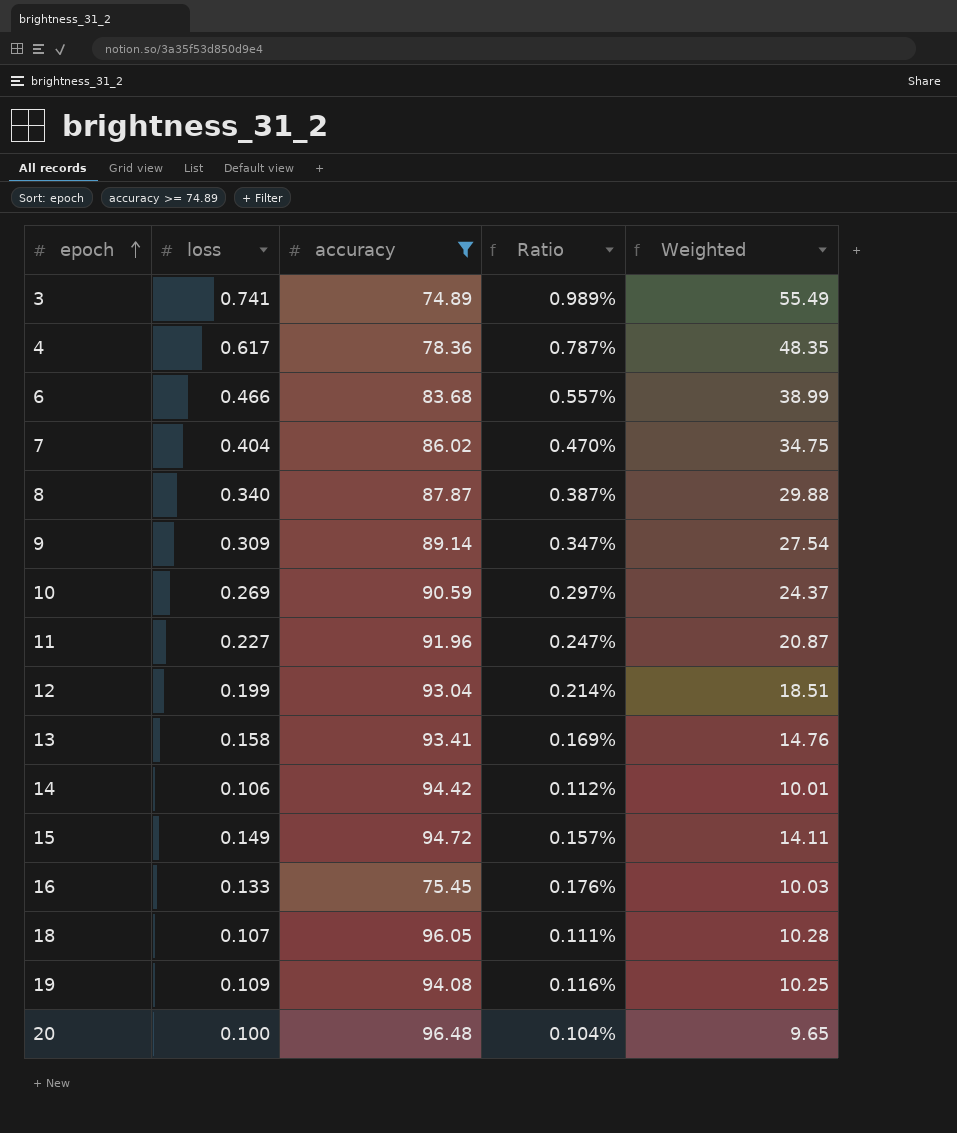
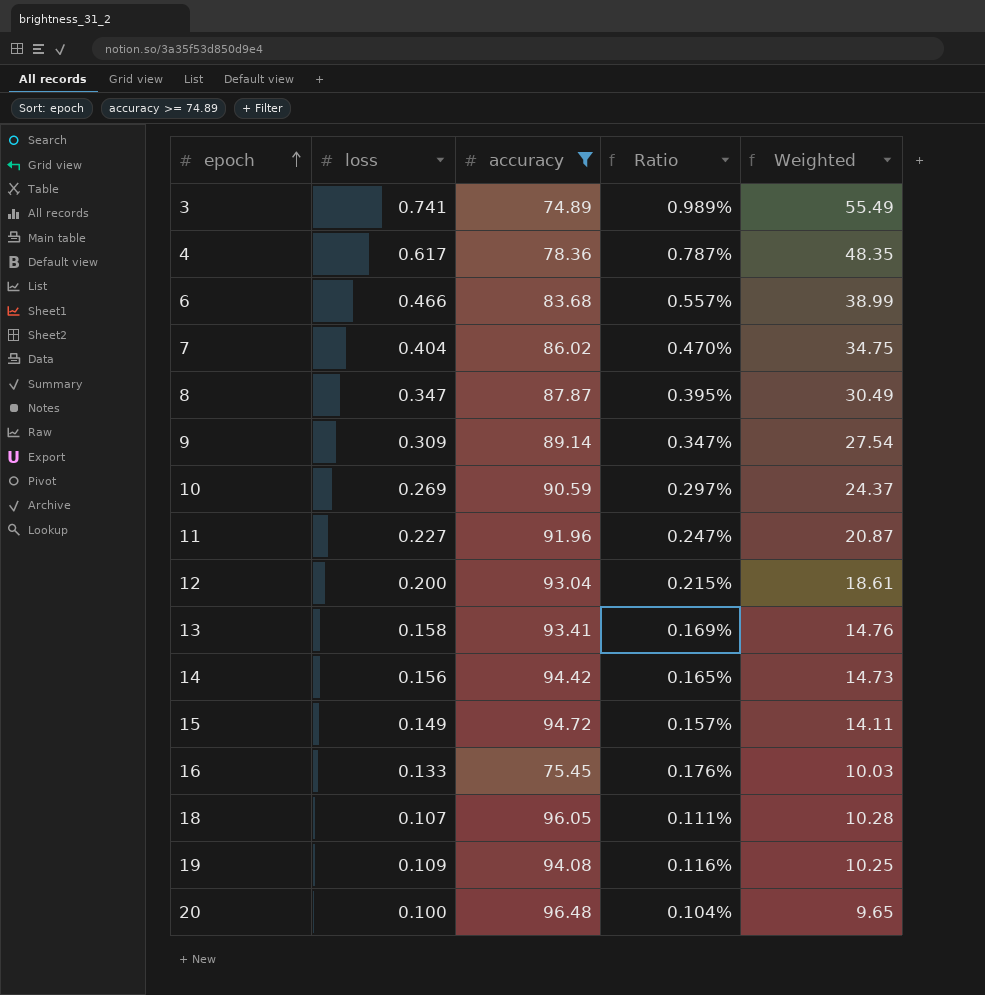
8 | loss: 0.340 -> 0.347
8 | Ratio: 0.387% -> 0.395%
8 | Weighted: 29.88 -> 30.49
12 | loss: 0.199 -> 0.200
12 | Ratio: 0.214% -> 0.215%
12 | Weighted: 18.51 -> 18.61
14 | loss: 0.106 -> 0.156
14 | Ratio: 0.112% -> 0.165%
14 | Weighted: 10.01 -> 14.73

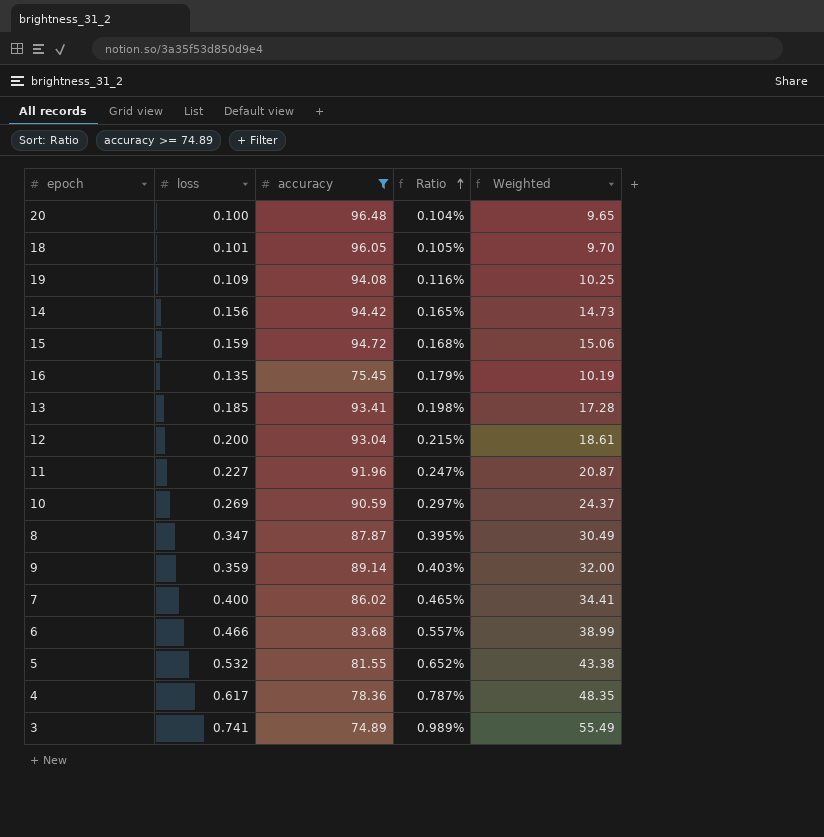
row order: epoch ascending -> Ratio ascending
18 | loss: 0.107 -> 0.101
18 | Ratio: 0.111% -> 0.105%
18 | Weighted: 10.28 -> 9.70
15 | loss: 0.149 -> 0.159
15 | Ratio: 0.157% -> 0.168%
15 | Weighted: 14.11 -> 15.06
16 | loss: 0.133 -> 0.135
16 | Ratio: 0.176% -> 0.179%
16 | Weighted: 10.03 -> 10.19
13 | loss: 0.158 -> 0.185
13 | Ratio: 0.169% -> 0.198%
13 | Weighted: 14.76 -> 17.28
9 | loss: 0.309 -> 0.359
9 | Ratio: 0.347% -> 0.403%
9 | Weighted: 27.54 -> 32.00
7 | loss: 0.404 -> 0.400
7 | Ratio: 0.470% -> 0.465%
7 | Weighted: 34.75 -> 34.41
row 5: none -> 0.532 | 81.55 | 0.652% | 43.38

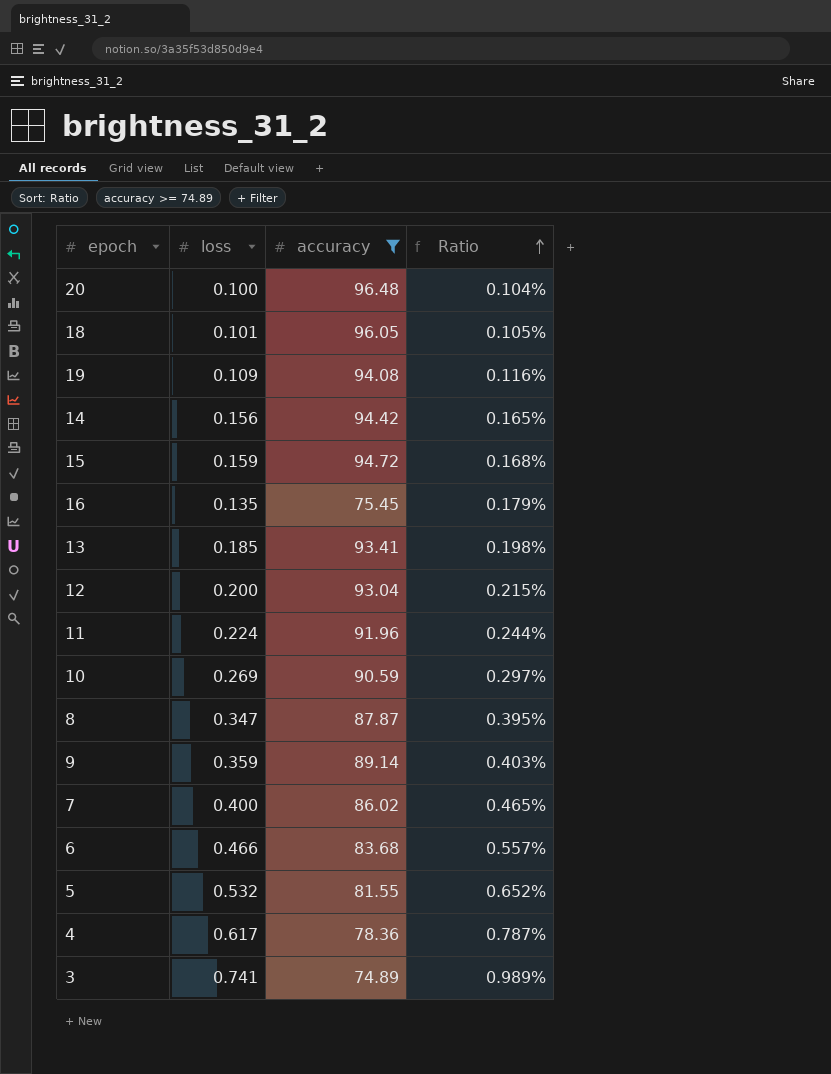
column Weighted | formula: [loss] * [accuracy] -> none
11 | loss: 0.227 -> 0.224
11 | Ratio: 0.247% -> 0.244%

